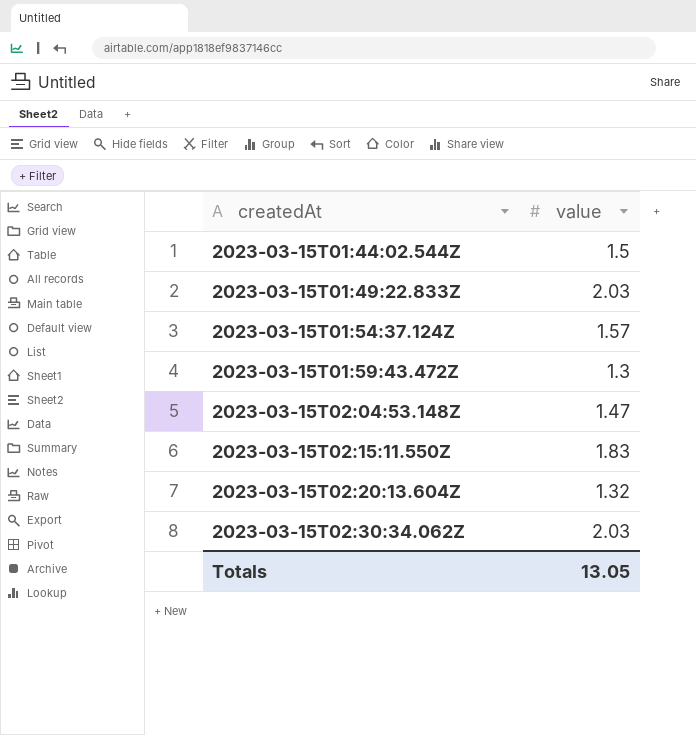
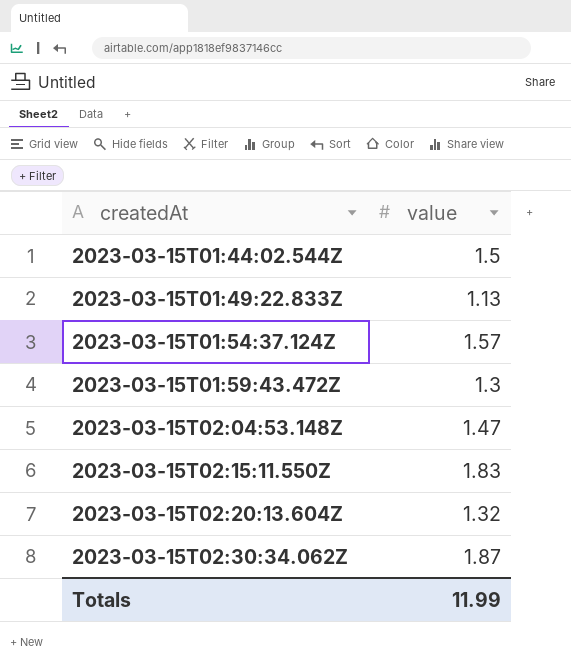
2023-03-15T01:49:22.833Z | value: 2.03 -> 1.13
2023-03-15T02:30:34.062Z | value: 2.03 -> 1.87
Totals | value: 13.05 -> 11.99

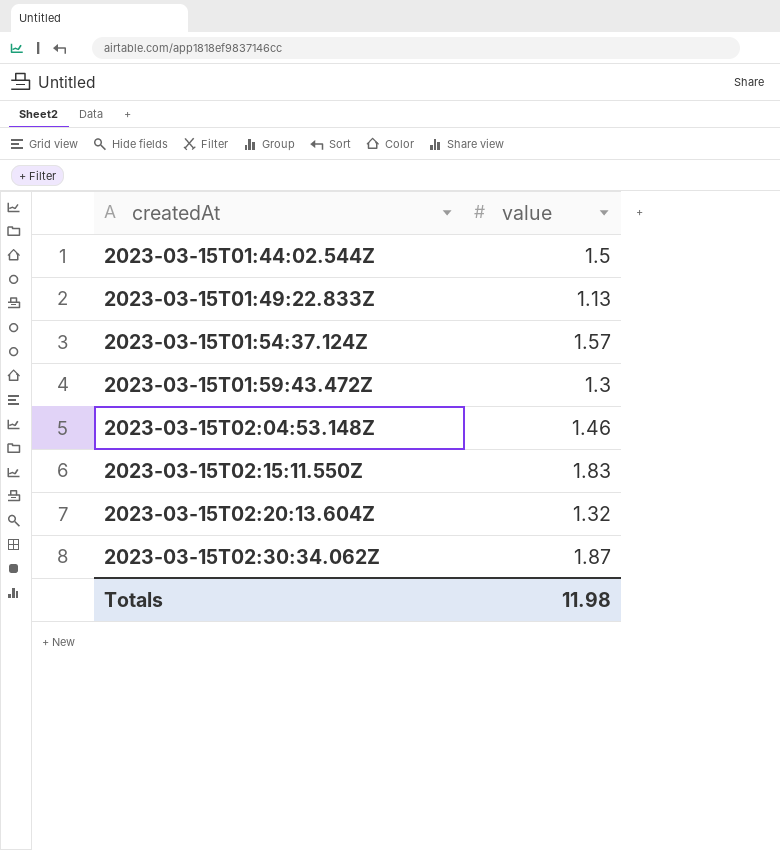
2023-03-15T02:04:53.148Z | value: 1.47 -> 1.46
Totals | value: 11.99 -> 11.98

